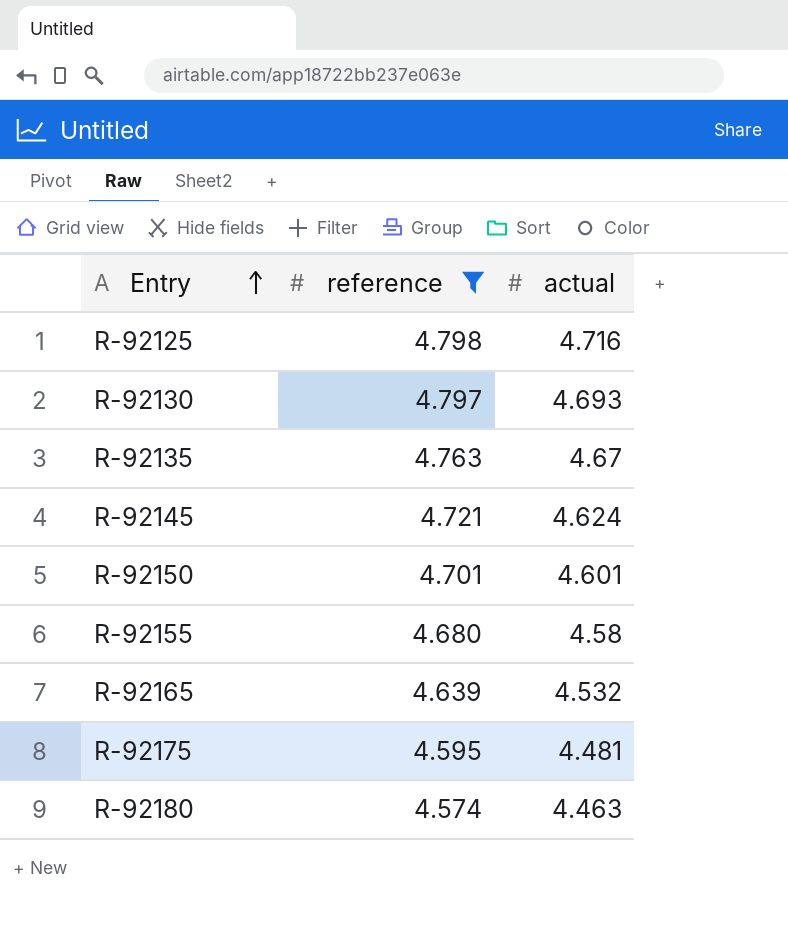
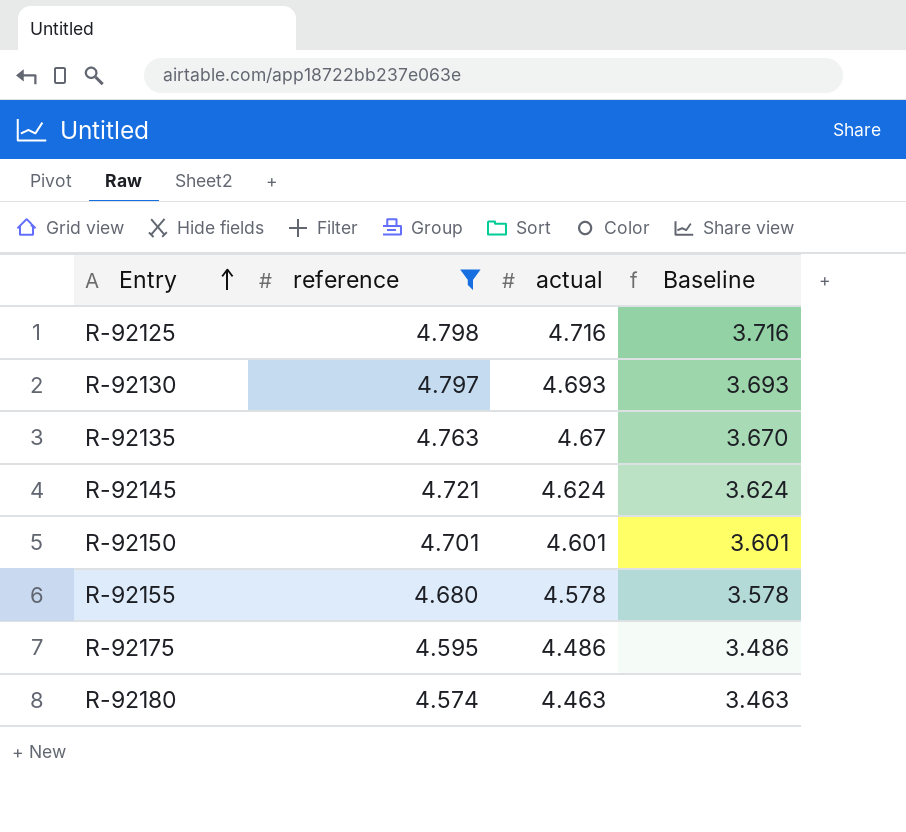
column Baseline | formula: none -> [actual] - 1
row R-92165: 4.639 | 4.532 -> none
R-92155 | actual: 4.58 -> 4.578
R-92175 | actual: 4.481 -> 4.486

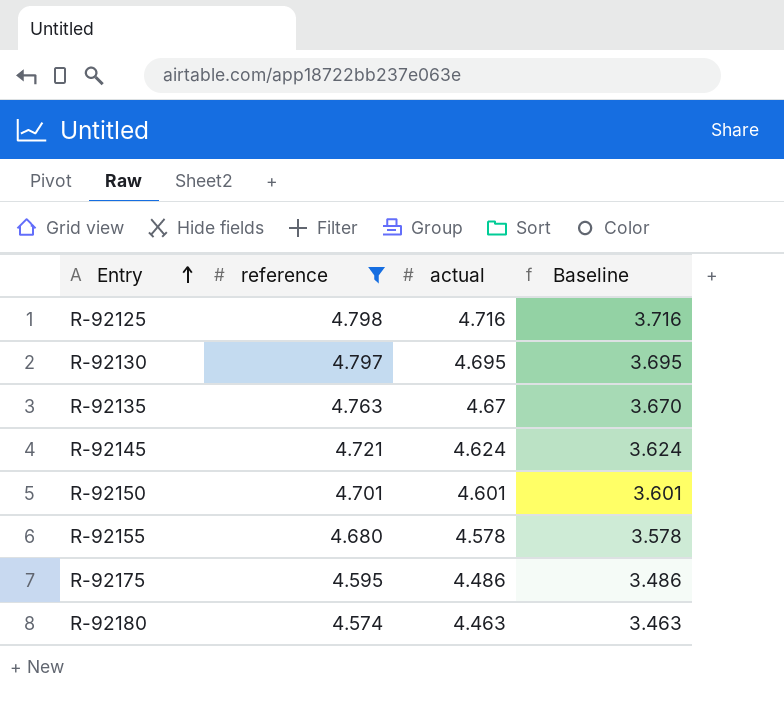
R-92130 | actual: 4.693 -> 4.695
R-92130 | Baseline: 3.693 -> 3.695

